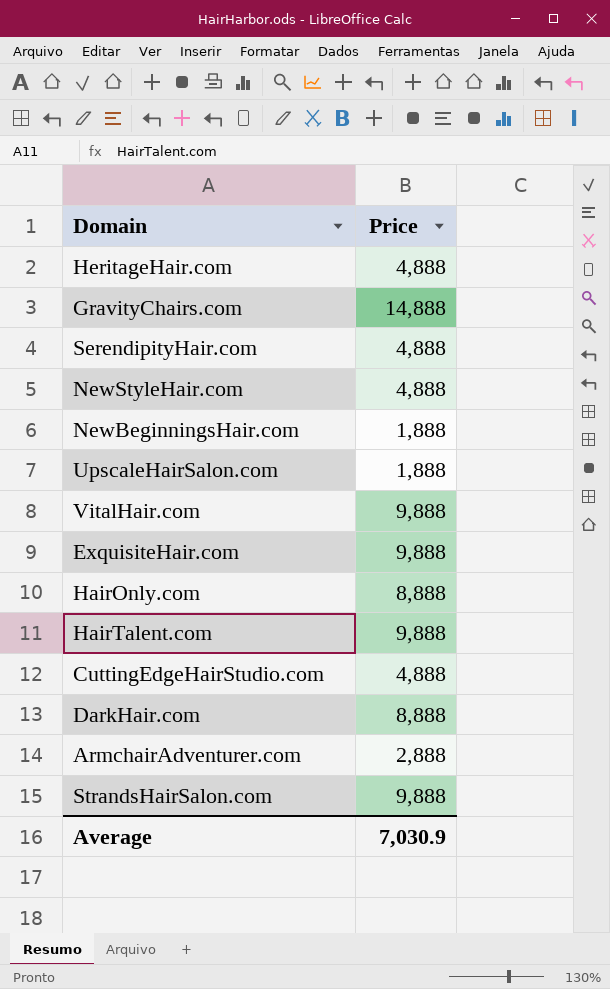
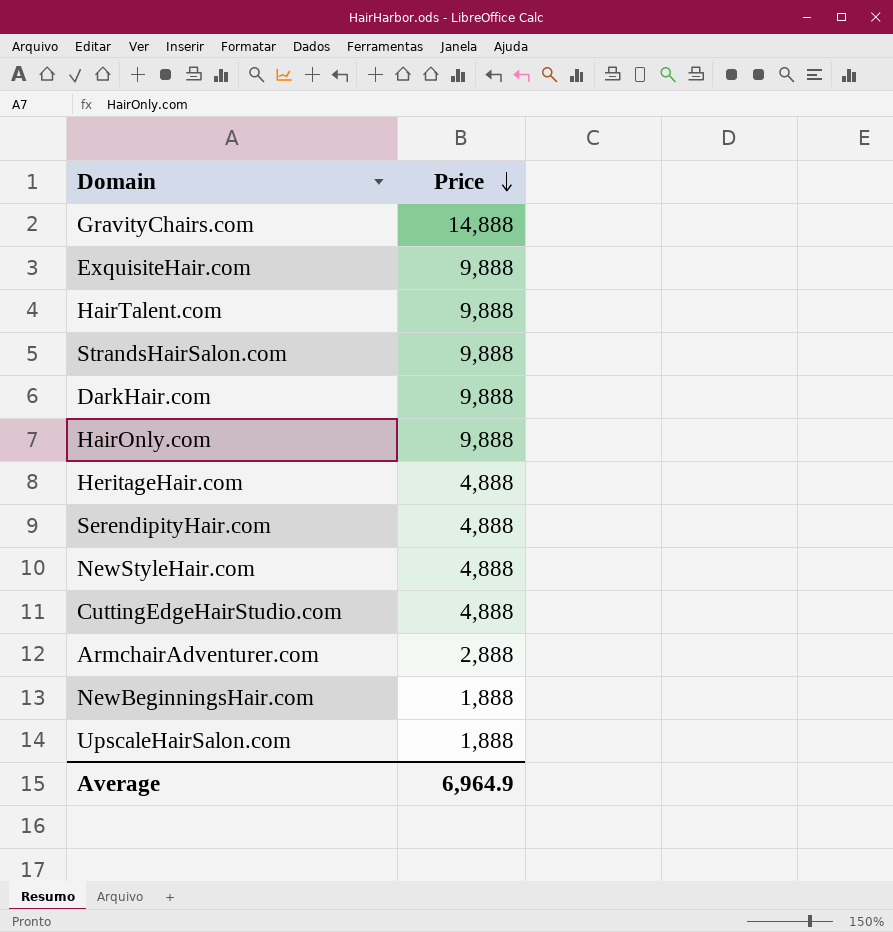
row order: none -> Price descending
row VitalHair.com: 9,888 -> none
DarkHair.com | Price: 8,888 -> 9,888
HairOnly.com | Price: 8,888 -> 9,888
Average | Price: 7,030.9 -> 6,964.9

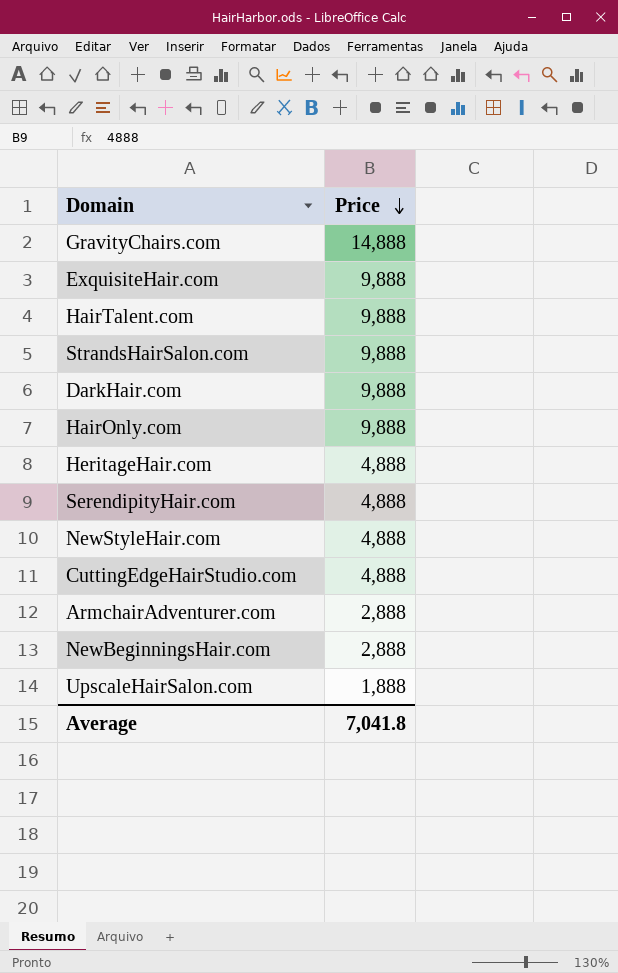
NewBeginningsHair.com | Price: 1,888 -> 2,888
Average | Price: 6,964.9 -> 7,041.8

